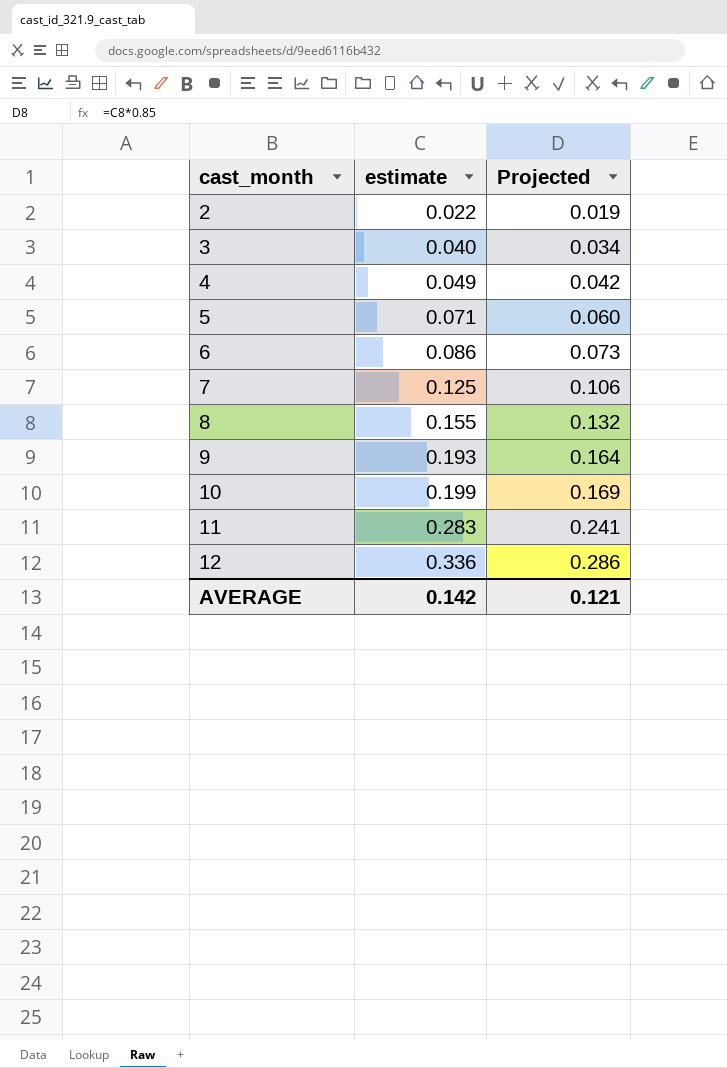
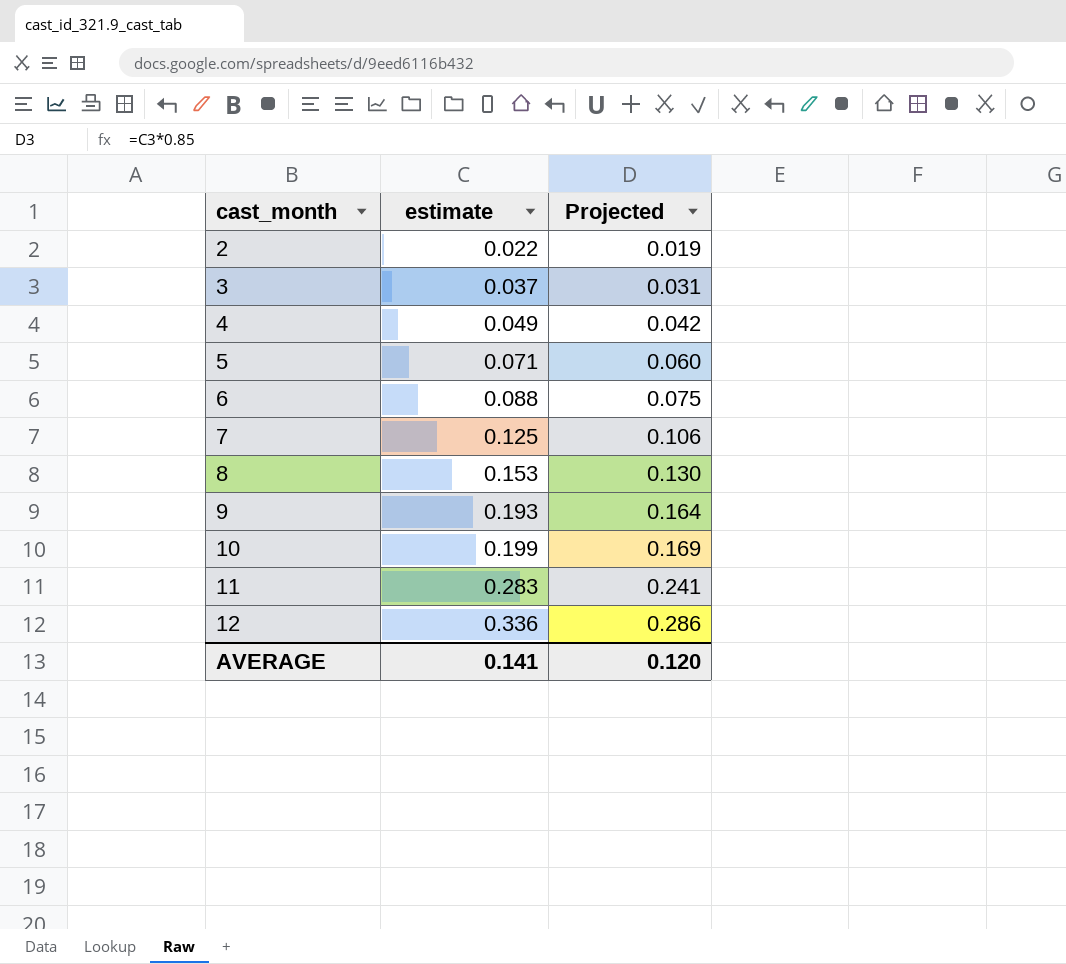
3 | estimate: 0.040 -> 0.037
3 | Projected: 0.034 -> 0.031
6 | estimate: 0.086 -> 0.088
6 | Projected: 0.073 -> 0.075
8 | estimate: 0.155 -> 0.153
8 | Projected: 0.132 -> 0.130
AVERAGE | estimate: 0.142 -> 0.141
AVERAGE | Projected: 0.121 -> 0.120

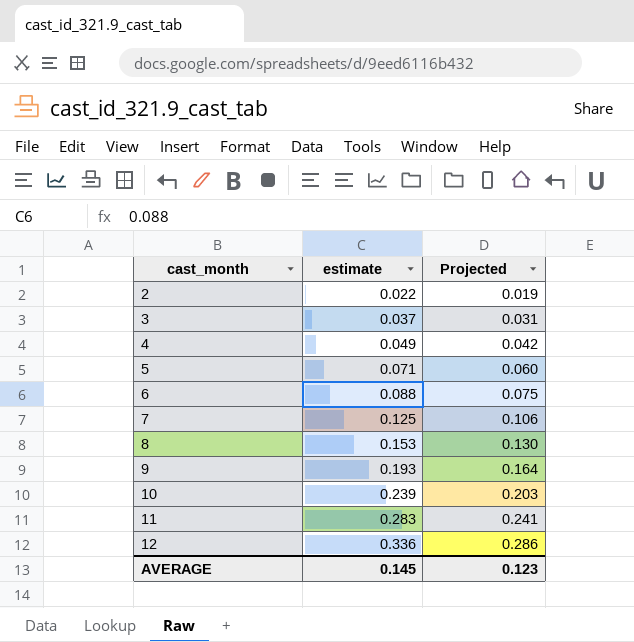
10 | estimate: 0.199 -> 0.239
10 | Projected: 0.169 -> 0.203
AVERAGE | estimate: 0.141 -> 0.145
AVERAGE | Projected: 0.120 -> 0.123

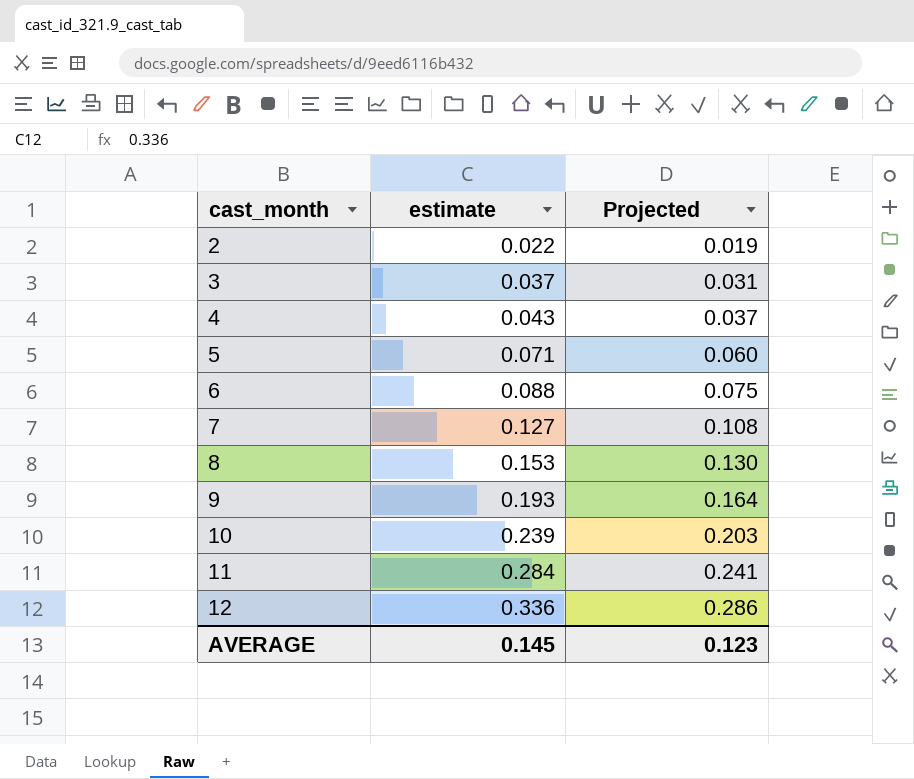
4 | estimate: 0.049 -> 0.043
4 | Projected: 0.042 -> 0.037
7 | estimate: 0.125 -> 0.127
7 | Projected: 0.106 -> 0.108
11 | estimate: 0.283 -> 0.284

